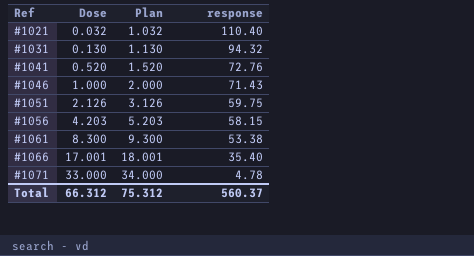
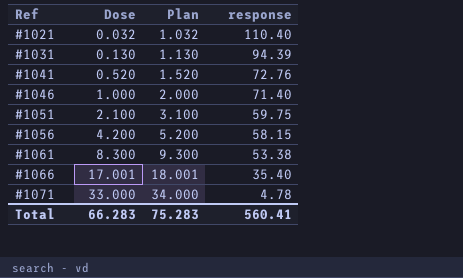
#1031 | response: 94.32 -> 94.39
#1046 | response: 71.43 -> 71.40
#1051 | Dose: 2.126 -> 2.100
#1051 | Plan: 3.126 -> 3.100
#1056 | Dose: 4.203 -> 4.200
#1056 | Plan: 5.203 -> 5.200
Total | Dose: 66.312 -> 66.283
Total | Plan: 75.312 -> 75.283
Total | response: 560.37 -> 560.41

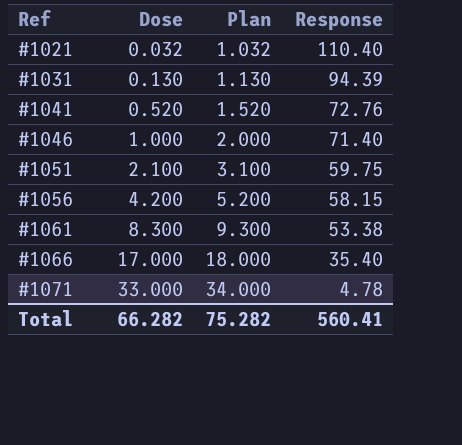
column name: response -> Response
#1066 | Dose: 17.001 -> 17.000
#1066 | Plan: 18.001 -> 18.000
Total | Dose: 66.283 -> 66.282
Total | Plan: 75.283 -> 75.282

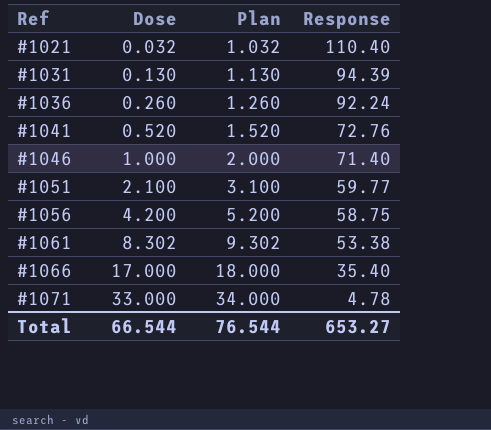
row #1036: none -> 0.260 | 1.260 | 92.24
#1051 | Response: 59.75 -> 59.77
#1056 | Response: 58.15 -> 58.75
#1061 | Dose: 8.300 -> 8.302
#1061 | Plan: 9.300 -> 9.302
Total | Dose: 66.282 -> 66.544
Total | Plan: 75.282 -> 76.544
Total | Response: 560.41 -> 653.27

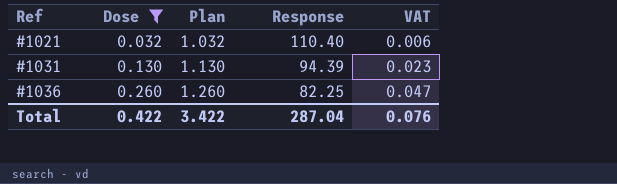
filter: none -> Dose <= 0.260
column VAT | formula: none -> [Dose] * 0.18
#1036 | Response: 92.24 -> 82.25
Total | Dose: 66.544 -> 0.422
Total | Plan: 76.544 -> 3.422
Total | Response: 653.27 -> 287.04

